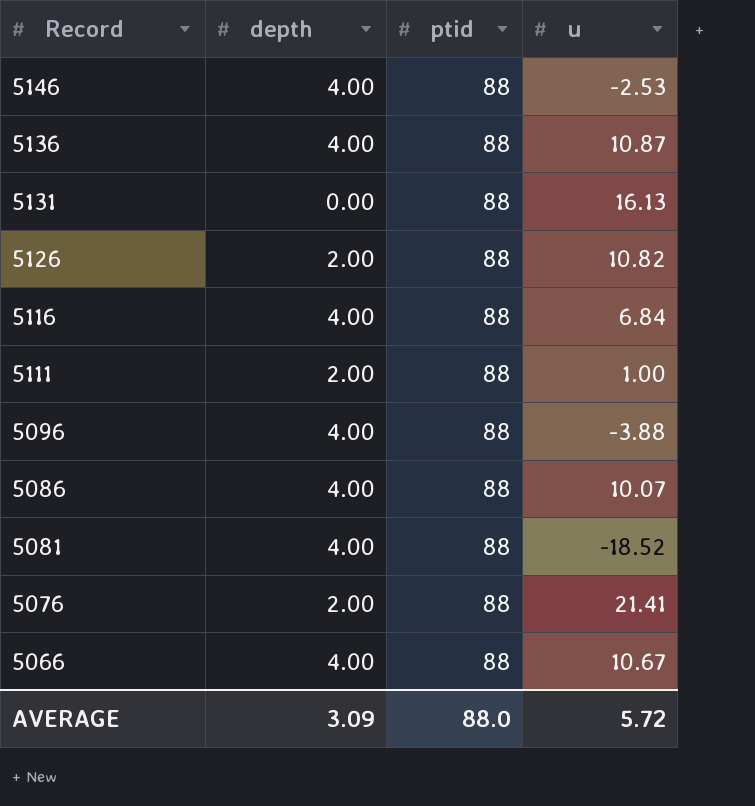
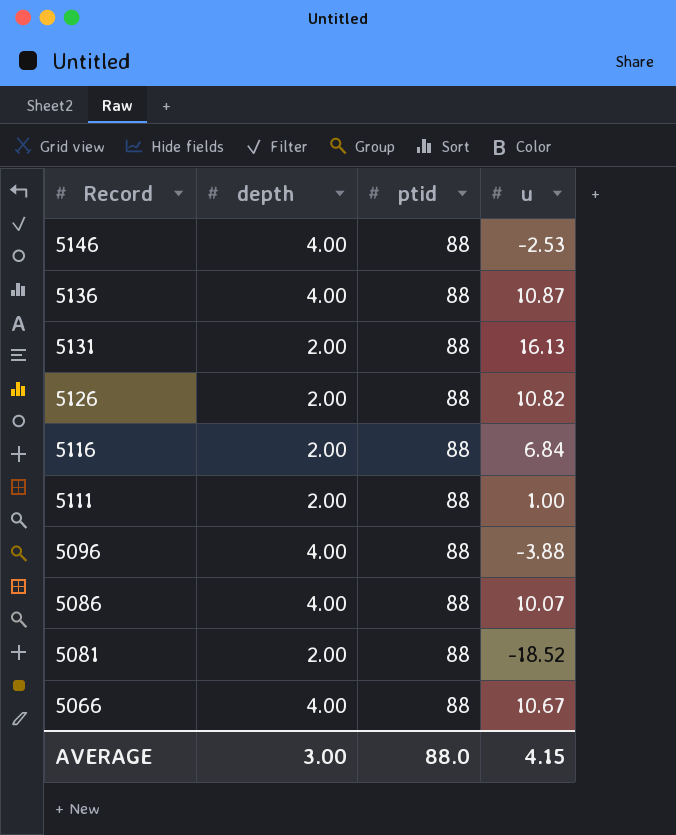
row 5076: 2.00 | 88 | 21.41 -> none
5131 | depth: 0.00 -> 2.00
5116 | depth: 4.00 -> 2.00
5081 | depth: 4.00 -> 2.00
AVERAGE | depth: 3.09 -> 3.00
AVERAGE | u: 5.72 -> 4.15

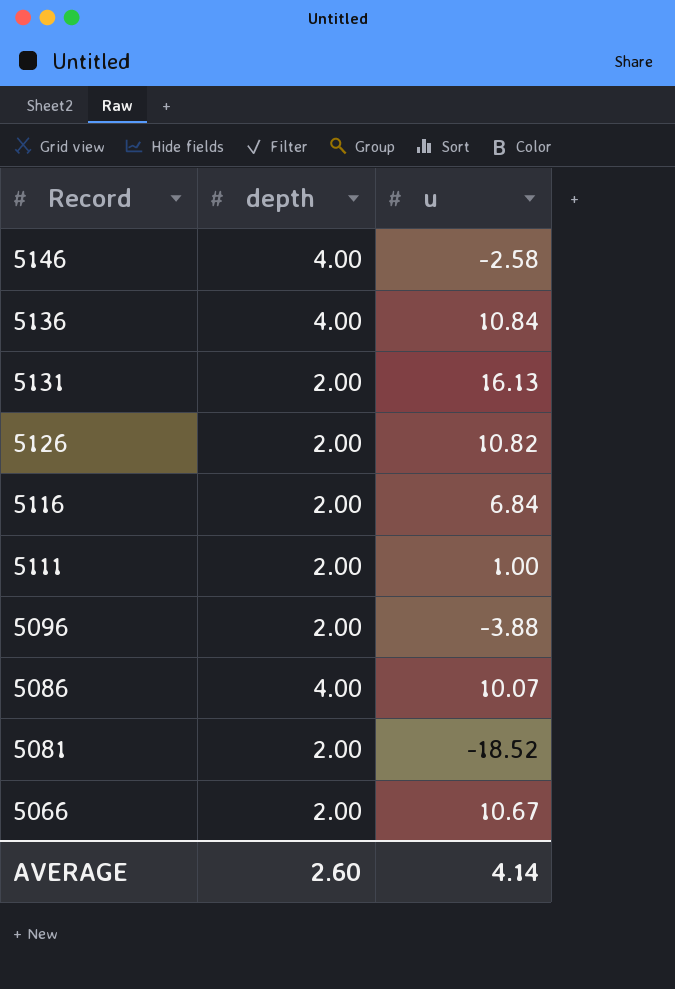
column ptid | position: 3 -> none
5146 | u: -2.53 -> -2.58
5136 | u: 10.87 -> 10.84
5096 | depth: 4.00 -> 2.00
5066 | depth: 4.00 -> 2.00
AVERAGE | depth: 3.00 -> 2.60
AVERAGE | u: 4.15 -> 4.14

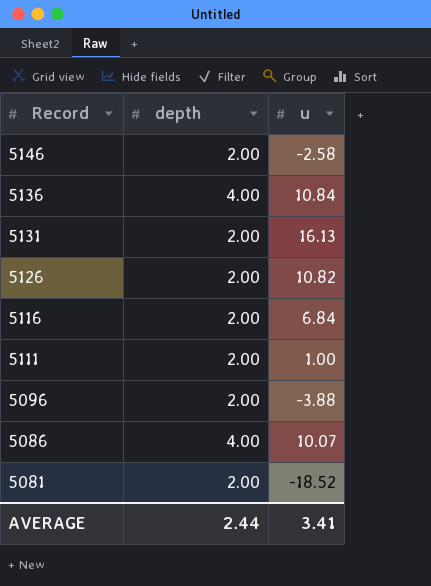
row 5066: 2.00 | 10.67 -> none
5146 | depth: 4.00 -> 2.00
AVERAGE | depth: 2.60 -> 2.44
AVERAGE | u: 4.14 -> 3.41

